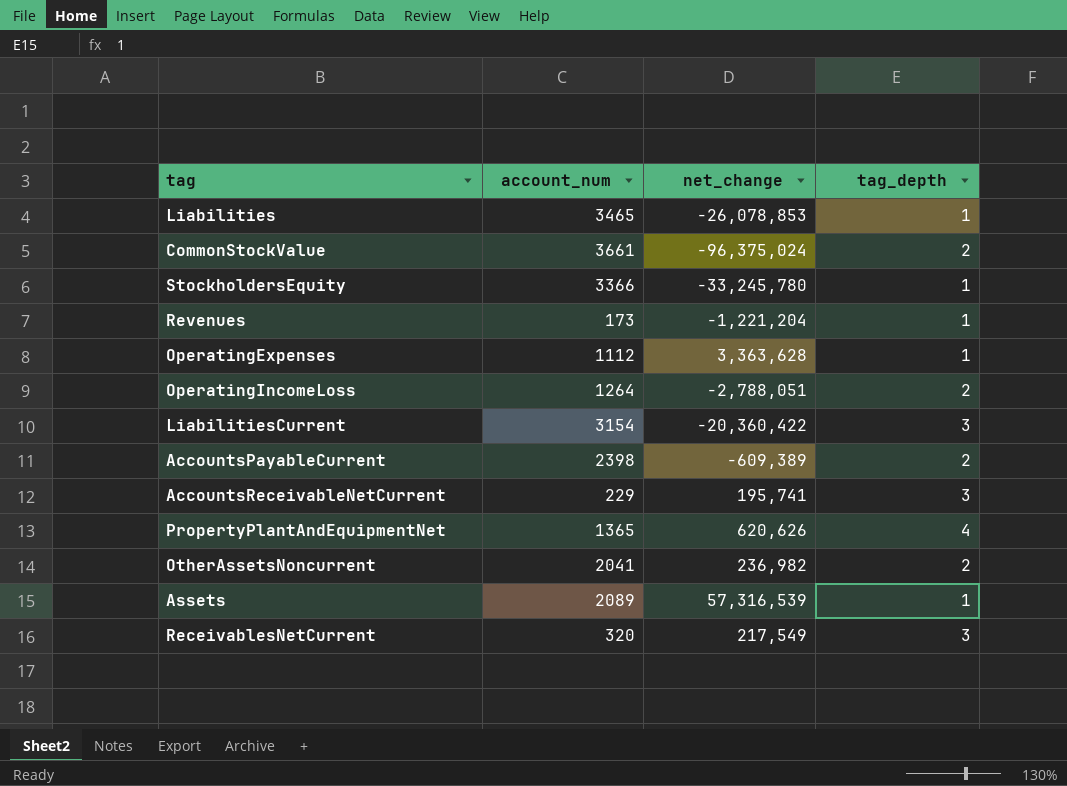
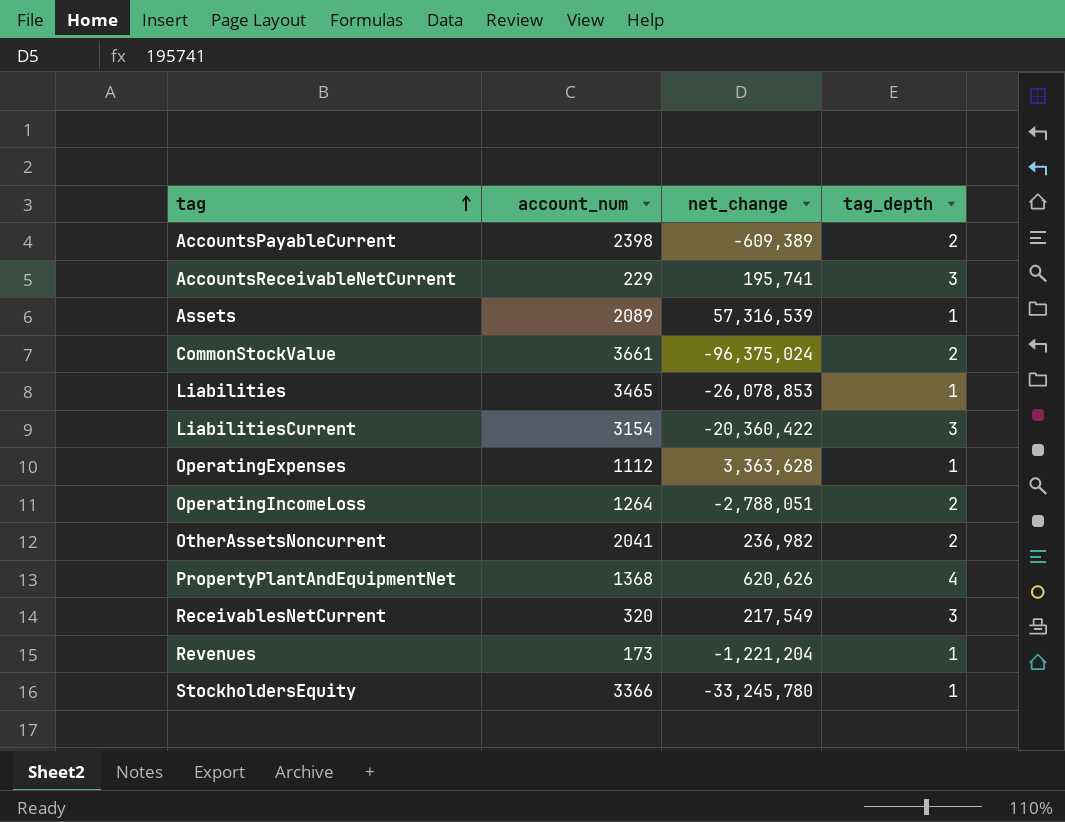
row order: none -> tag ascending
PropertyPlantAndEquipmentNet | account_num: 1365 -> 1368

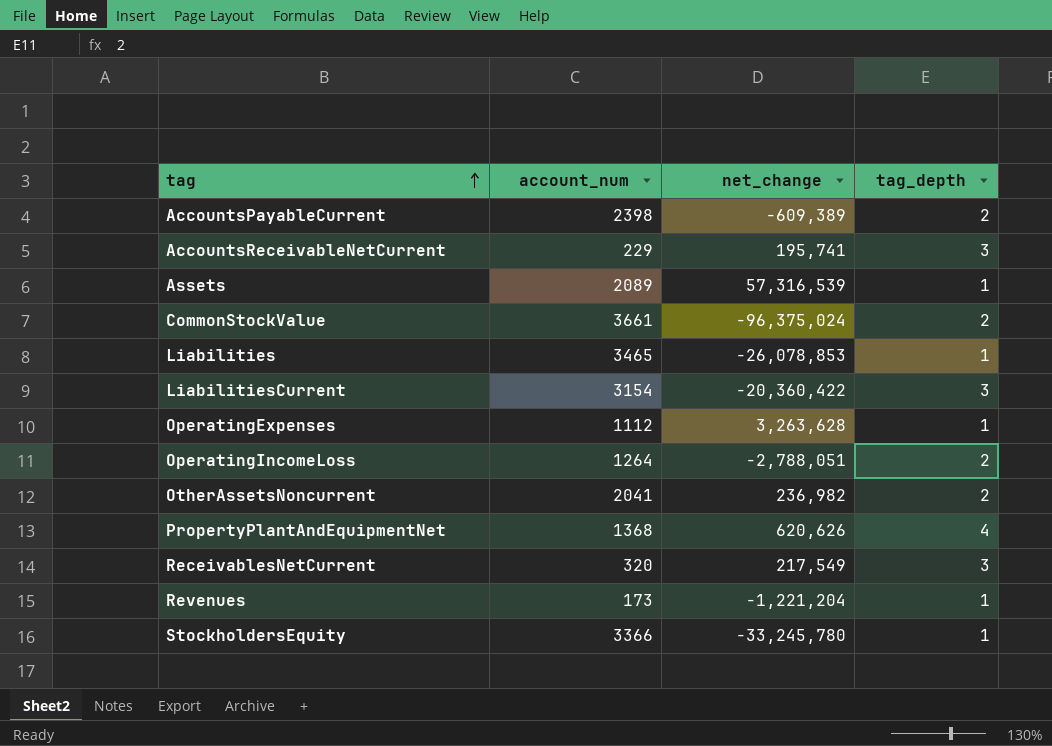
OperatingExpenses | net_change: 3,363,628 -> 3,263,628

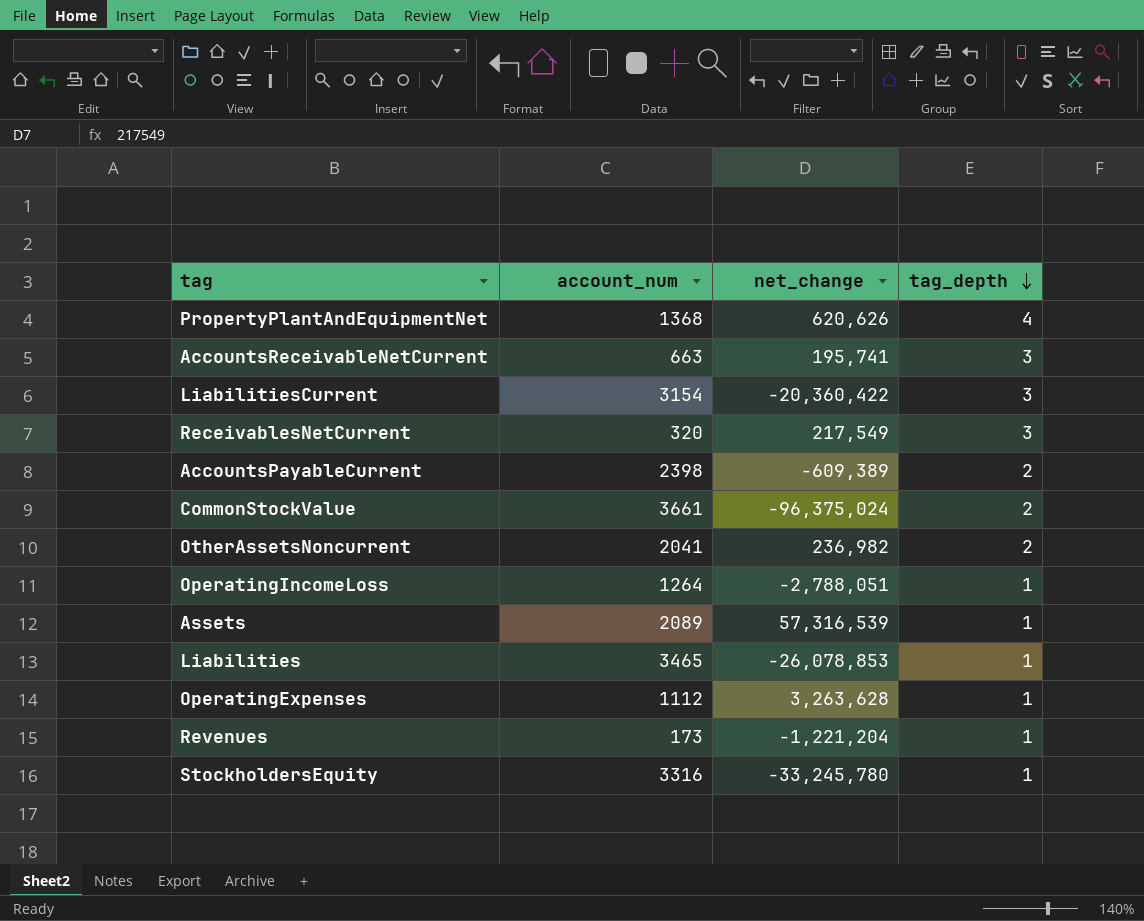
row order: tag ascending -> tag_depth descending
AccountsReceivableNetCurrent | account_num: 229 -> 663
OperatingIncomeLoss | tag_depth: 2 -> 1
StockholdersEquity | account_num: 3366 -> 3316

